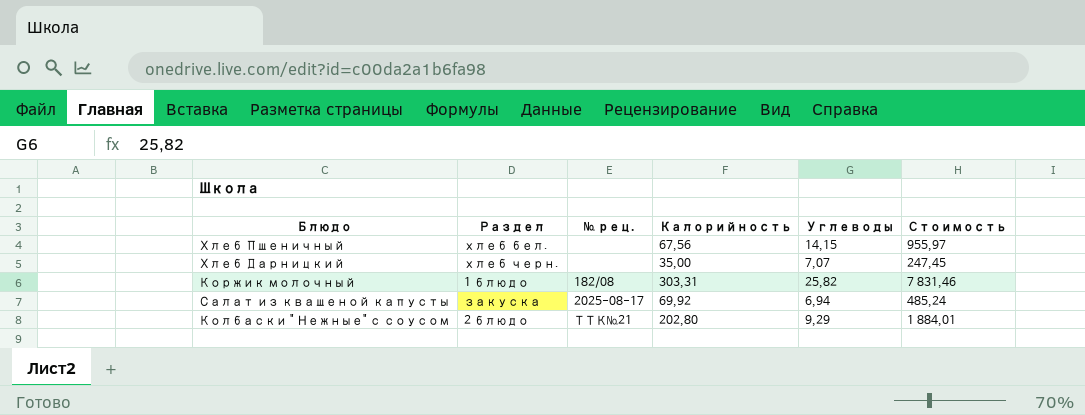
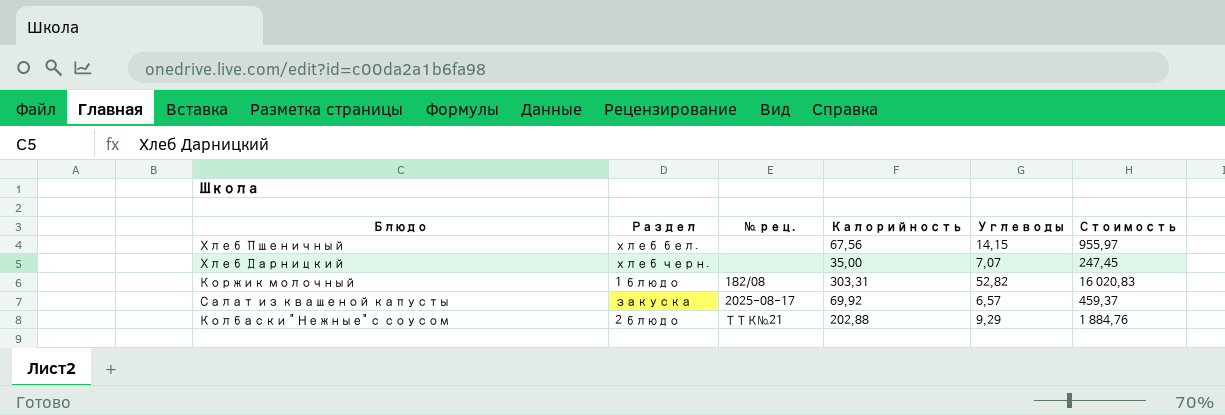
Коржик молочный | Углеводы: 25,82 -> 52,82
Коржик молочный | Стоимость: 7 831,46 -> 16 020,83
Салат из квашеной капусты | Углеводы: 6,94 -> 6,57
Салат из квашеной капусты | Стоимость: 485,24 -> 459,37
Колбаски " Нежные" с соусом | Калорийность: 202,80 -> 202,88
Колбаски " Нежные" с соусом | Стоимость: 1 884,01 -> 1 884,76

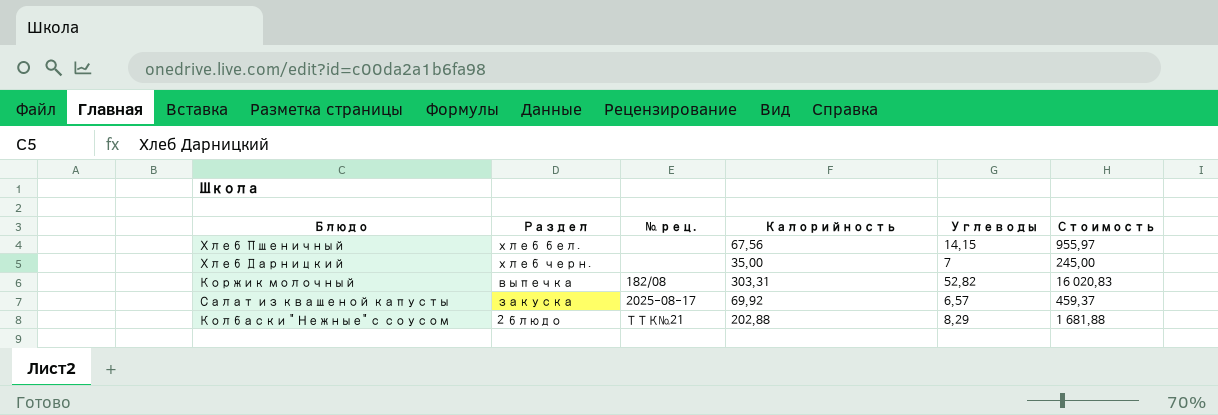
Хлеб Дарницкий | Углеводы: 7,07 -> 7
Хлеб Дарницкий | Стоимость: 247,45 -> 245,00
Коржик молочный | Раздел: 1 блюдо -> выпечка
Колбаски " Нежные" с соусом | Углеводы: 9,29 -> 8,29
Колбаски " Нежные" с соусом | Стоимость: 1 884,76 -> 1 681,88

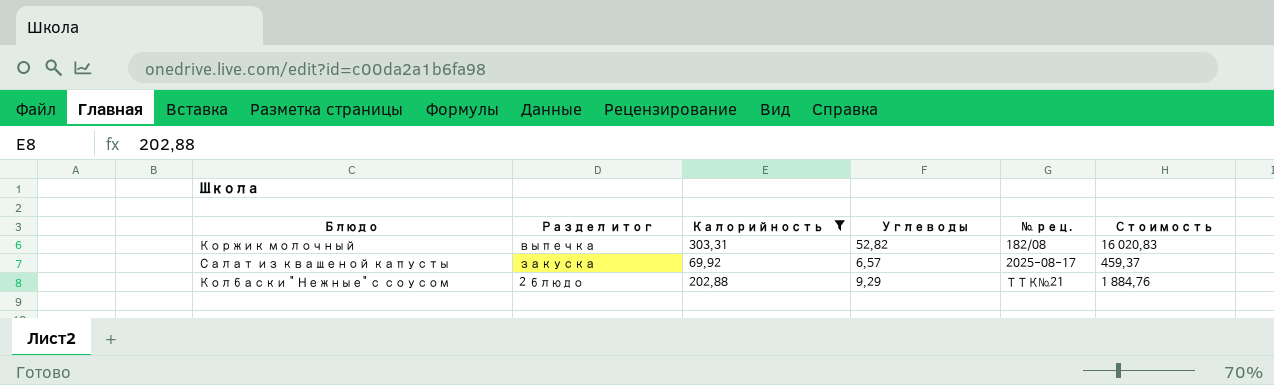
filter: none -> Калорийность >= 69,92
column name: Раздел -> Раздел итог
column № рец. | position: 3 -> 5
Колбаски " Нежные" с соусом | Углеводы: 8,29 -> 9,29
Колбаски " Нежные" с соусом | Стоимость: 1 681,88 -> 1 884,76

